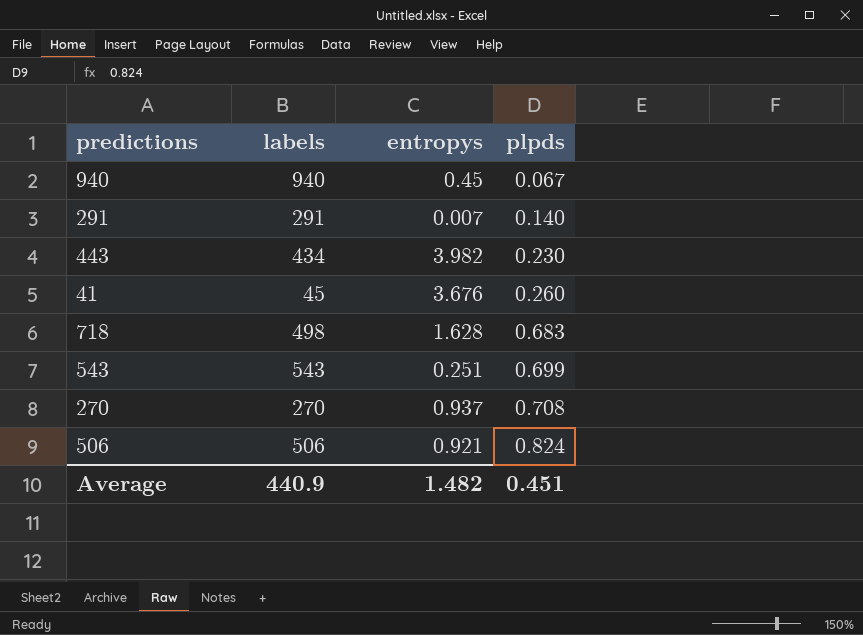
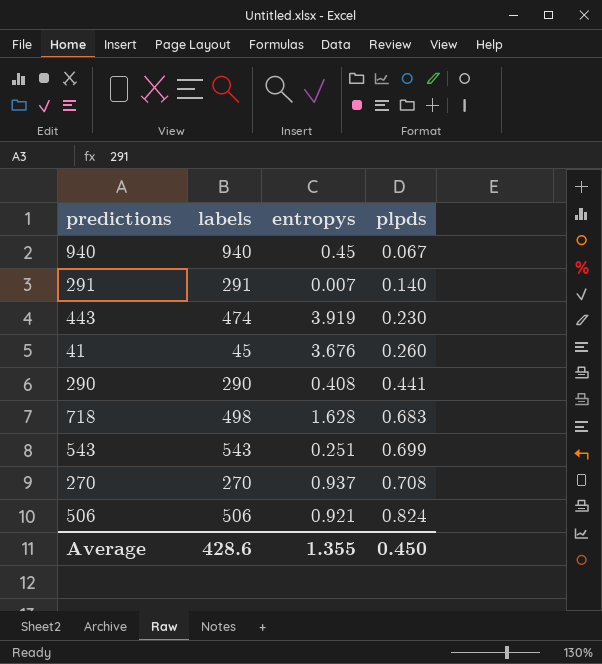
443 | labels: 434 -> 474
443 | entropys: 3.982 -> 3.919
row 290: none -> 290 | 0.408 | 0.441
Average | labels: 440.9 -> 428.6
Average | entropys: 1.482 -> 1.355
Average | plpds: 0.451 -> 0.450

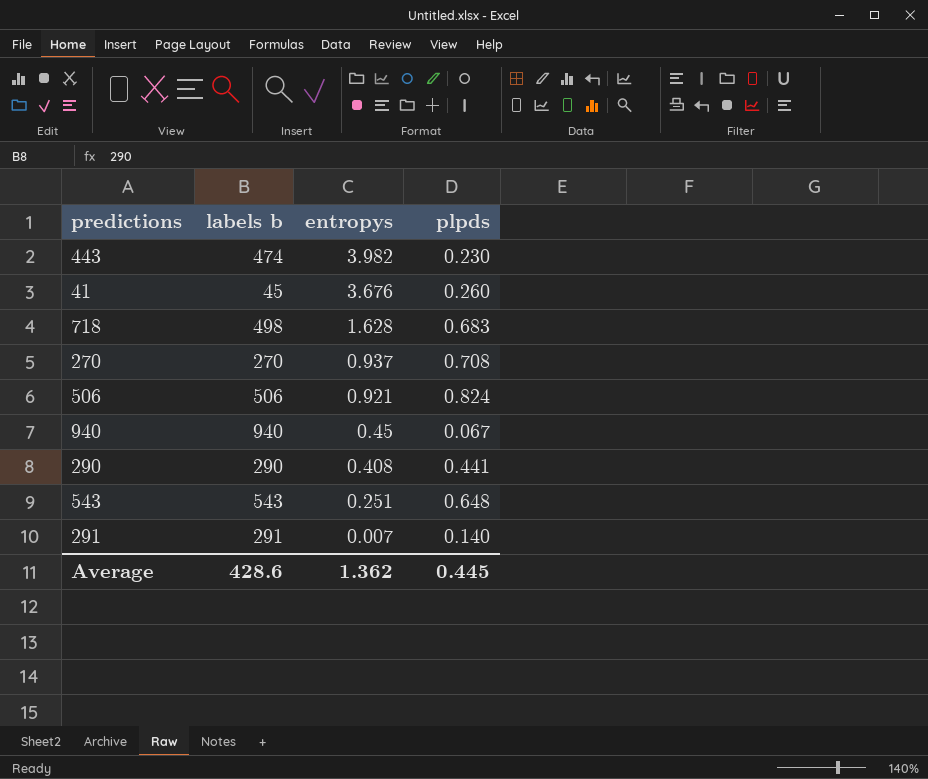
row order: plpds ascending -> entropys descending
column name: labels -> labels b
443 | entropys: 3.919 -> 3.982
543 | plpds: 0.699 -> 0.648
Average | entropys: 1.355 -> 1.362
Average | plpds: 0.450 -> 0.445

